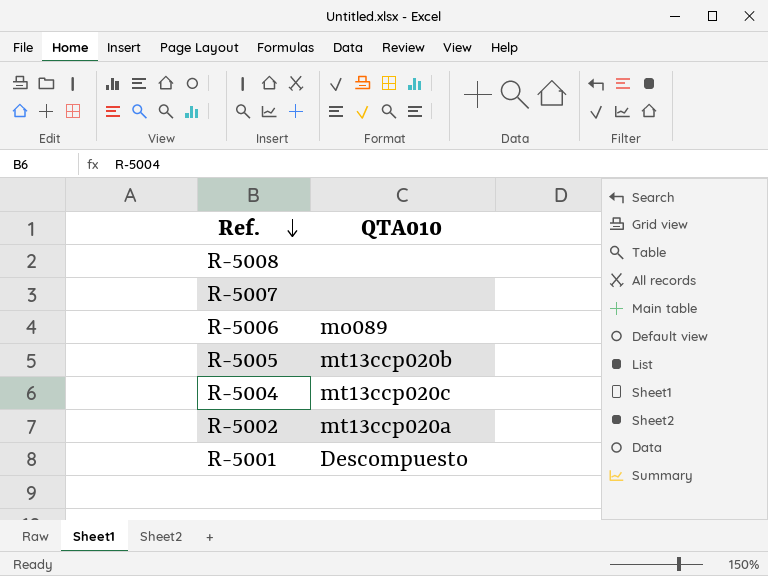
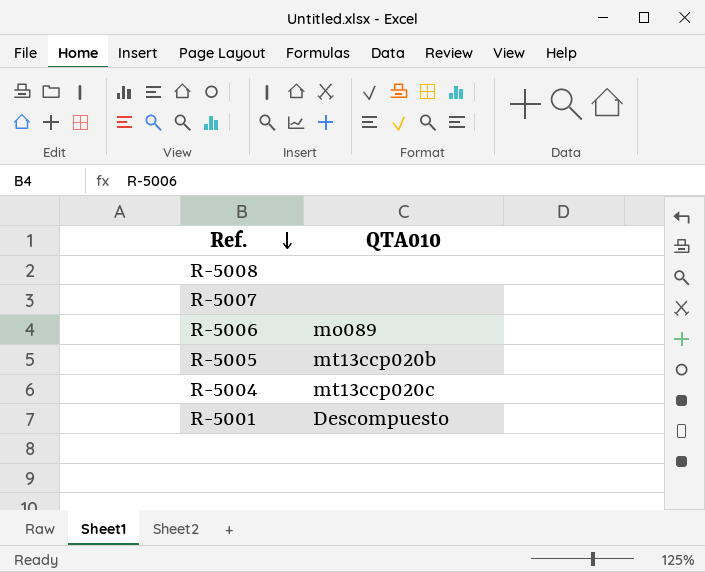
row R-5002: mt13ccp020a -> none

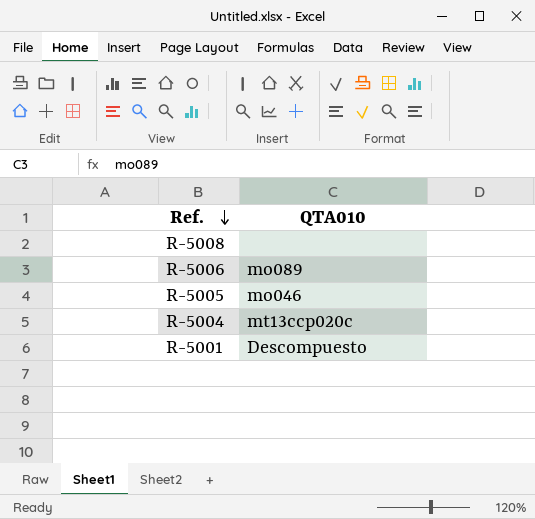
row R-5007: none -> none
R-5005 | QTA010: mt13ccp020b -> mo046

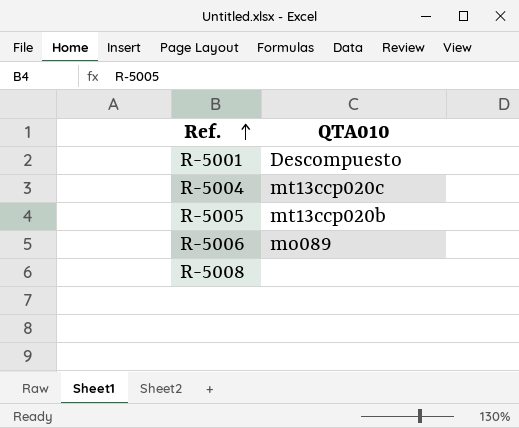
row order: Ref. descending -> Ref. ascending
R-5005 | QTA010: mo046 -> mt13ccp020b

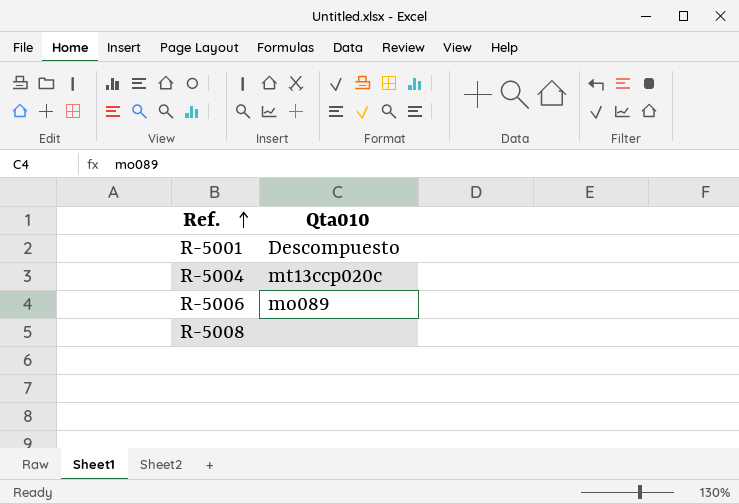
column name: QTA010 -> Qta010
row R-5005: mt13ccp020b -> none

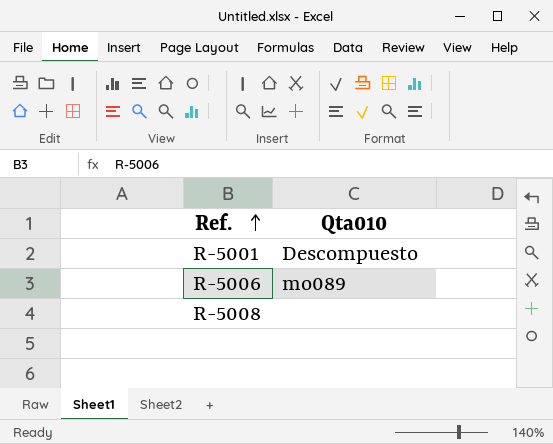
row R-5004: mt13ccp020c -> none

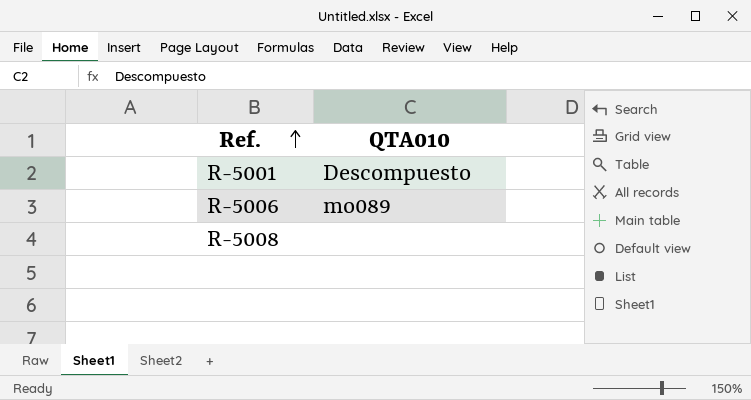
column name: Qta010 -> QTA010

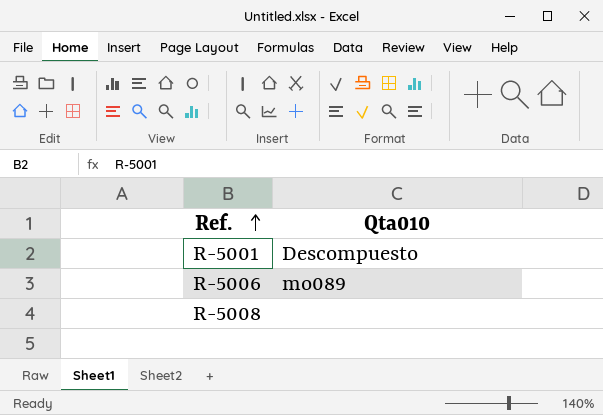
column name: QTA010 -> Qta010

